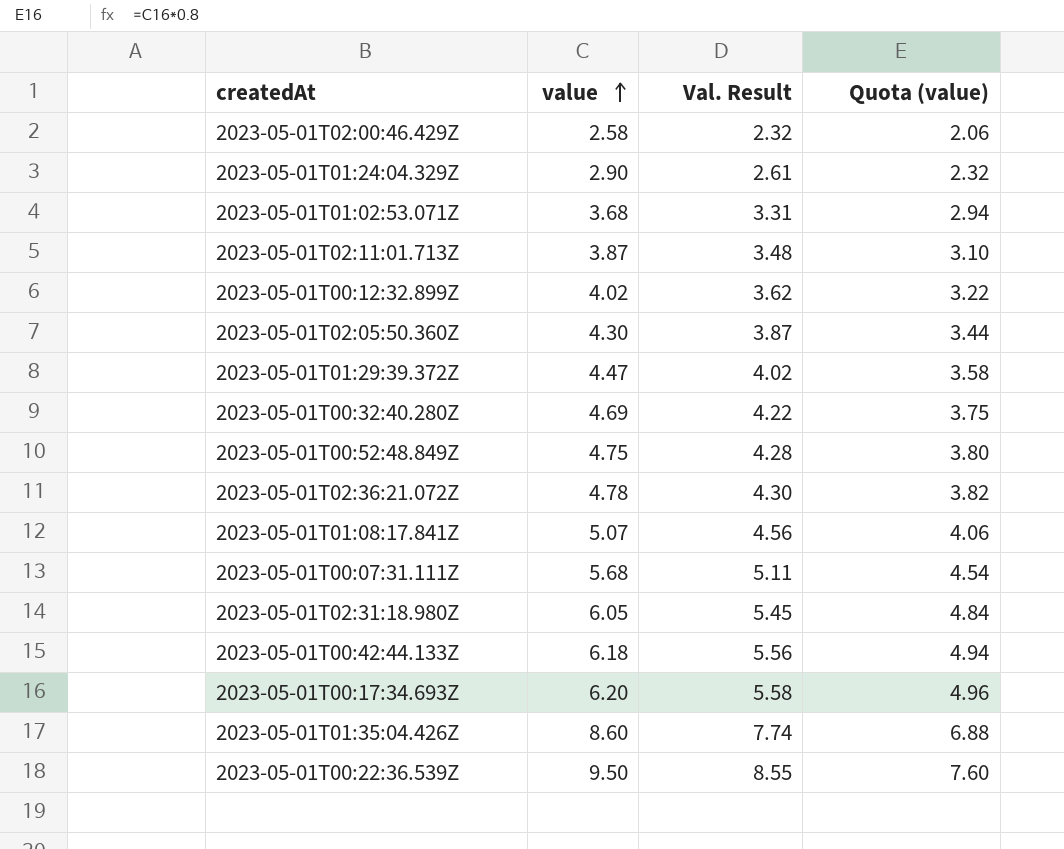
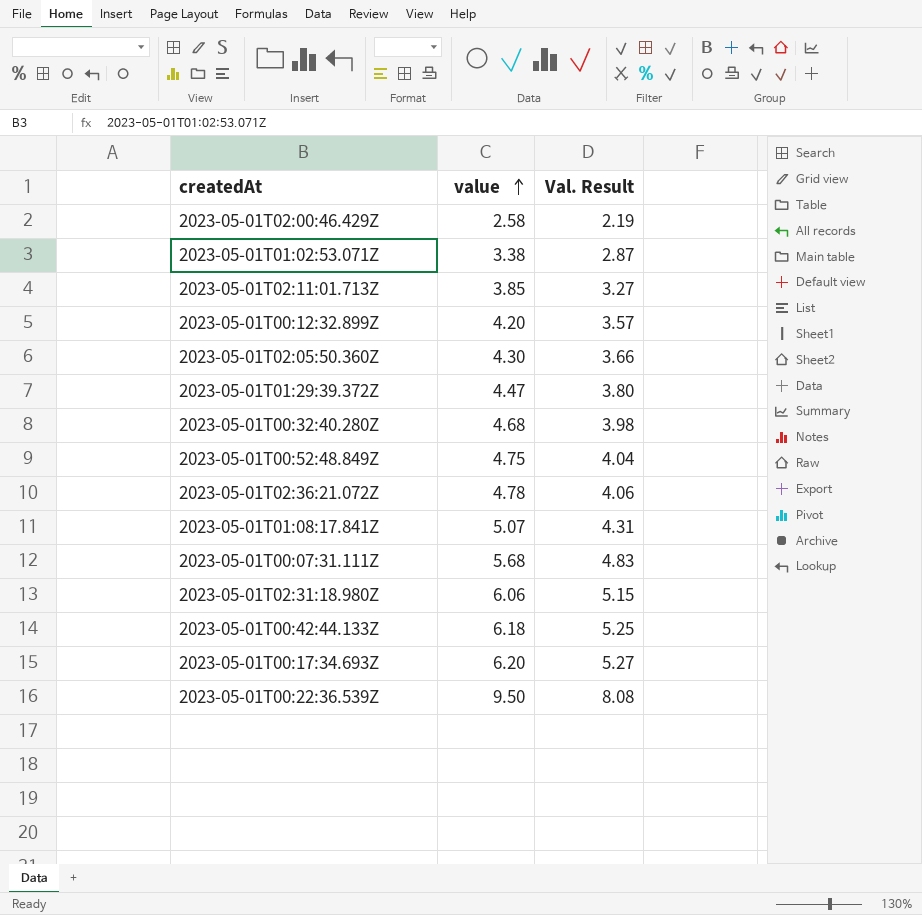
column Quota (value) | formula: [value] * 0.8 -> none
column Val. Result | formula: [value] * 0.9 -> [value] * 0.85
row 2023-05-01T01:24:04.329Z: 2.90 | 2.61 | 2.32 -> none
row 2023-05-01T01:35:04.426Z: 8.60 | 7.74 | 6.88 -> none
2023-05-01T01:02:53.071Z | value: 3.68 -> 3.38
2023-05-01T02:11:01.713Z | value: 3.87 -> 3.85
2023-05-01T00:12:32.899Z | value: 4.02 -> 4.20
2023-05-01T00:32:40.280Z | value: 4.69 -> 4.68
2023-05-01T02:31:18.980Z | value: 6.05 -> 6.06

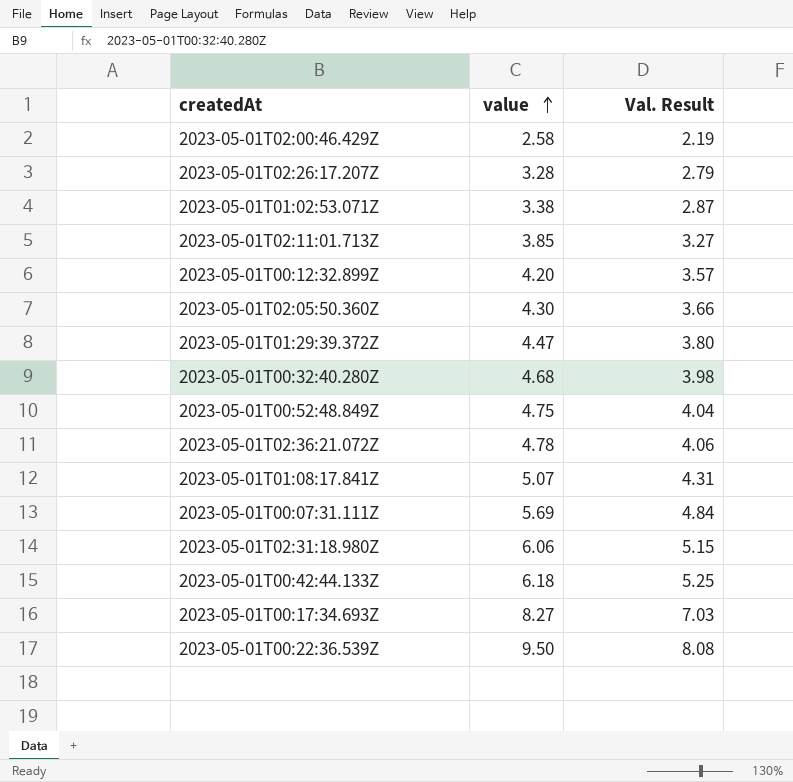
row 2023-05-01T02:26:17.207Z: none -> 3.28 | 2.79
2023-05-01T00:07:31.111Z | value: 5.68 -> 5.69
2023-05-01T00:07:31.111Z | Val. Result: 4.83 -> 4.84
2023-05-01T00:17:34.693Z | value: 6.20 -> 8.27
2023-05-01T00:17:34.693Z | Val. Result: 5.27 -> 7.03

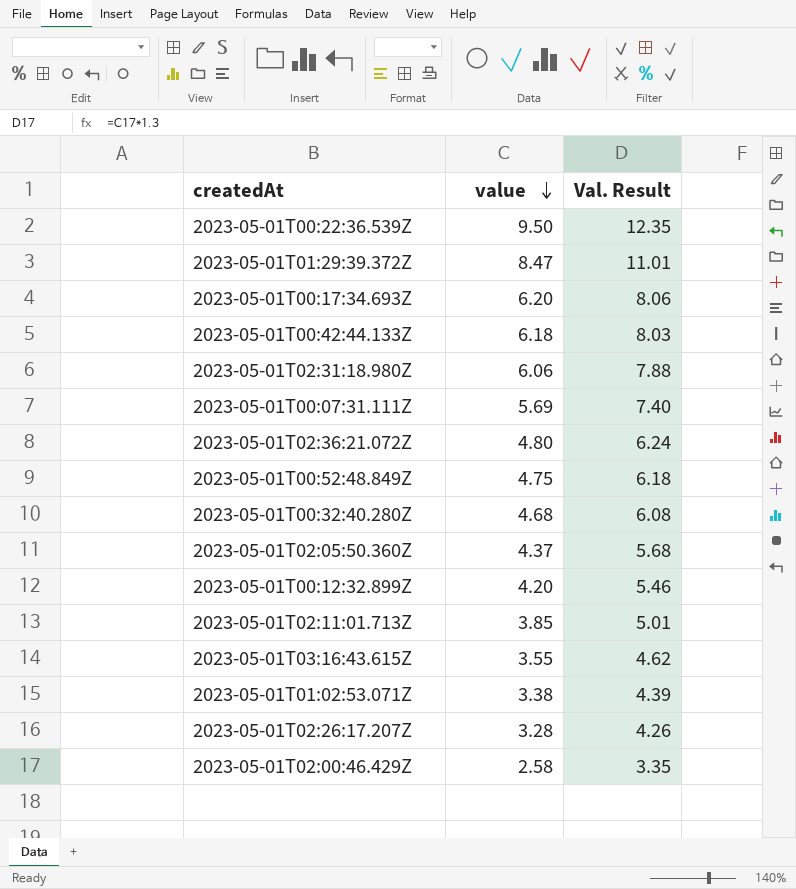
row order: value ascending -> value descending
column Val. Result | formula: [value] * 0.85 -> [value] * 1.3
row 2023-05-01T01:08:17.841Z: 5.07 | 4.31 -> none
2023-05-01T01:29:39.372Z | value: 4.47 -> 8.47
2023-05-01T00:17:34.693Z | value: 8.27 -> 6.20
2023-05-01T02:36:21.072Z | value: 4.78 -> 4.80
2023-05-01T02:05:50.360Z | value: 4.30 -> 4.37
row 2023-05-01T03:16:43.615Z: none -> 3.55 | 4.62

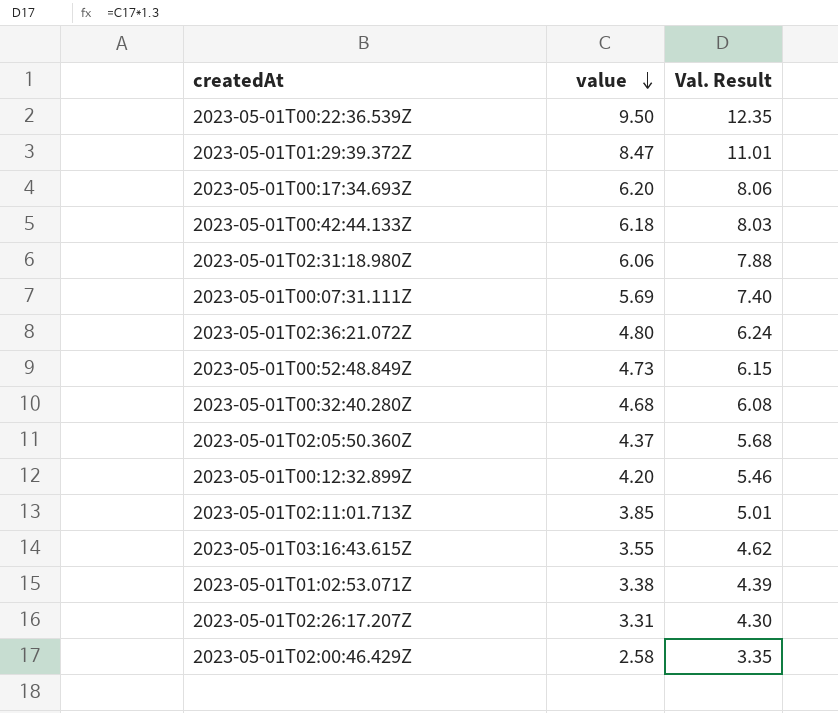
2023-05-01T00:52:48.849Z | value: 4.75 -> 4.73
2023-05-01T00:52:48.849Z | Val. Result: 6.18 -> 6.15
2023-05-01T02:26:17.207Z | value: 3.28 -> 3.31
2023-05-01T02:26:17.207Z | Val. Result: 4.26 -> 4.30

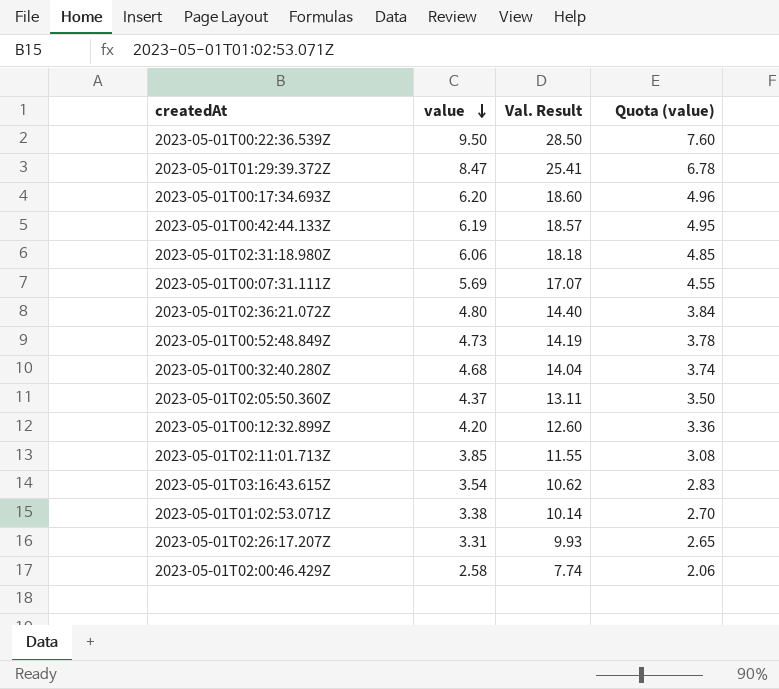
column Val. Result | formula: [value] * 1.3 -> [value] * 3
column Quota (value) | formula: none -> [value] * 0.8
2023-05-01T00:42:44.133Z | value: 6.18 -> 6.19
2023-05-01T03:16:43.615Z | value: 3.55 -> 3.54

